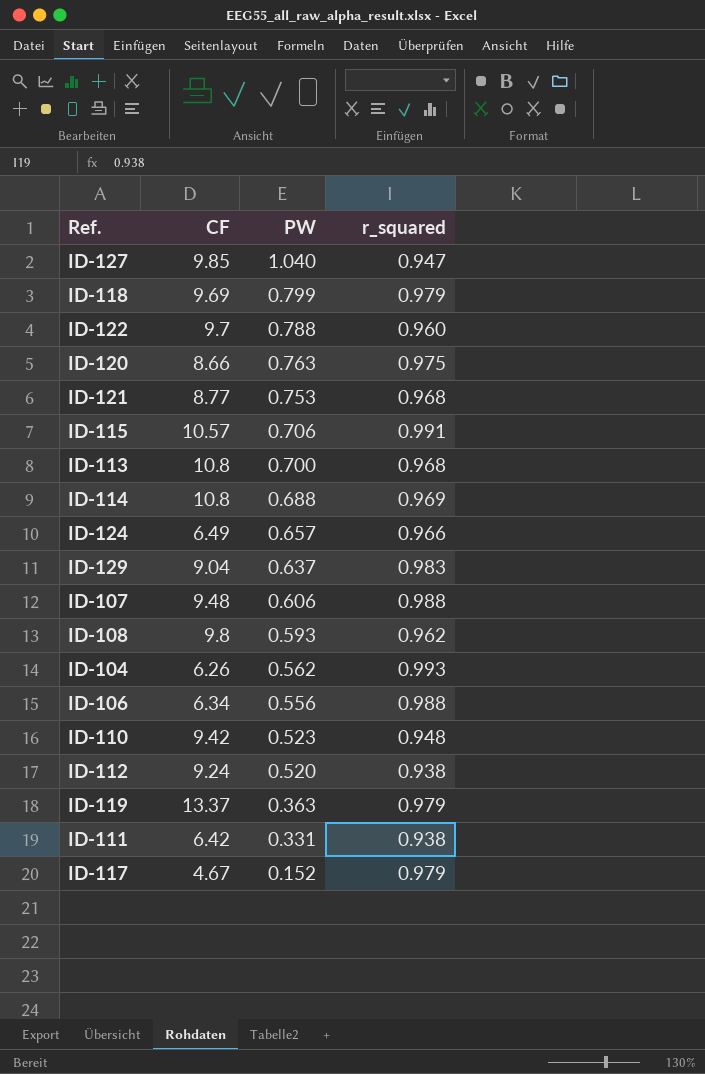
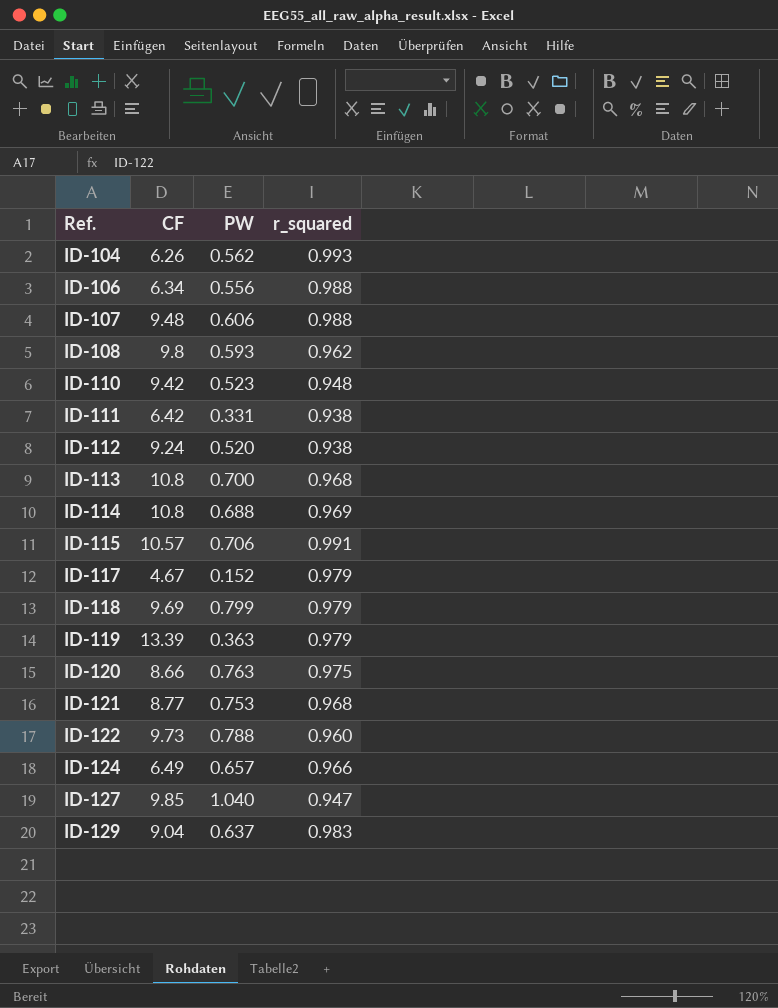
row order: PW descending -> Ref. ascending
ID-119 | CF: 13.37 -> 13.39
ID-122 | CF: 9.7 -> 9.73

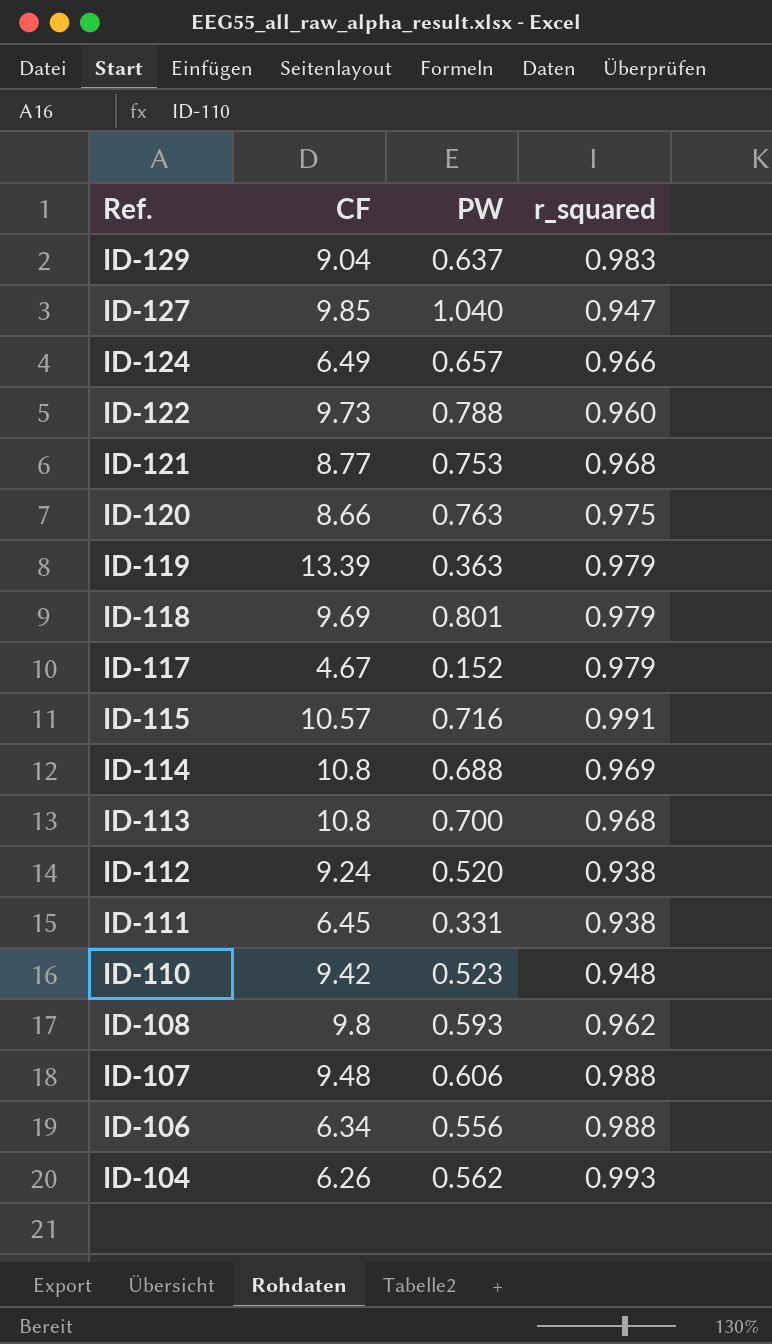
row order: Ref. ascending -> Ref. descending
ID-118 | PW: 0.799 -> 0.801
ID-115 | PW: 0.706 -> 0.716
ID-111 | CF: 6.42 -> 6.45

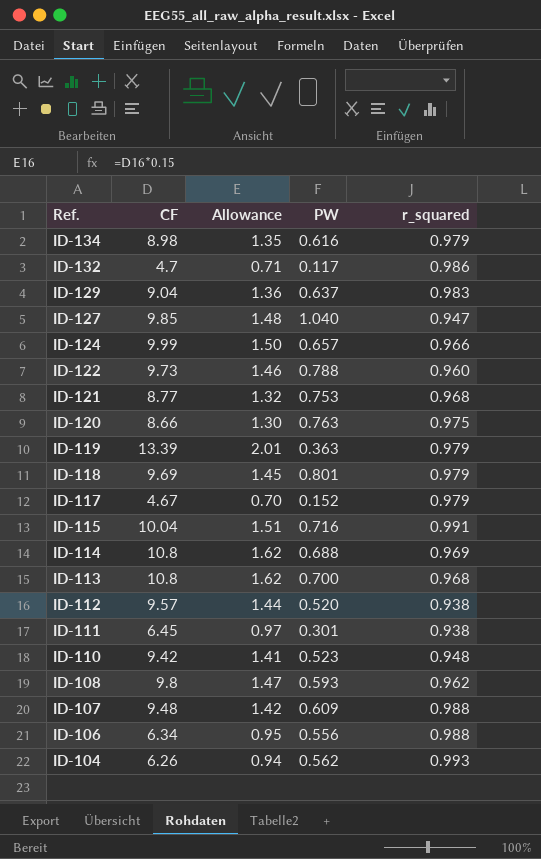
column Allowance | formula: none -> [CF] * 0.15
row ID-134: none -> 8.98 | 1.35 | 0.616 | 0.979
row ID-132: none -> 4.7 | 0.71 | 0.117 | 0.986
ID-124 | CF: 6.49 -> 9.99
ID-115 | CF: 10.57 -> 10.04
ID-112 | CF: 9.24 -> 9.57
ID-111 | PW: 0.331 -> 0.301
ID-107 | PW: 0.606 -> 0.609

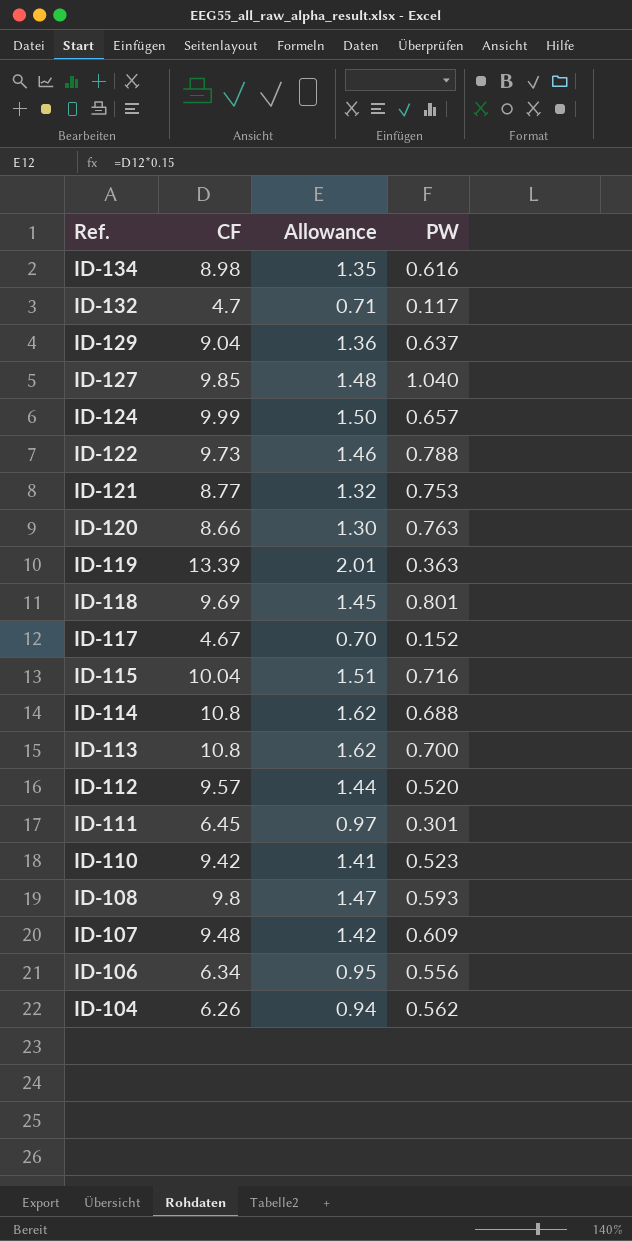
column r_squared | position: 5 -> none

